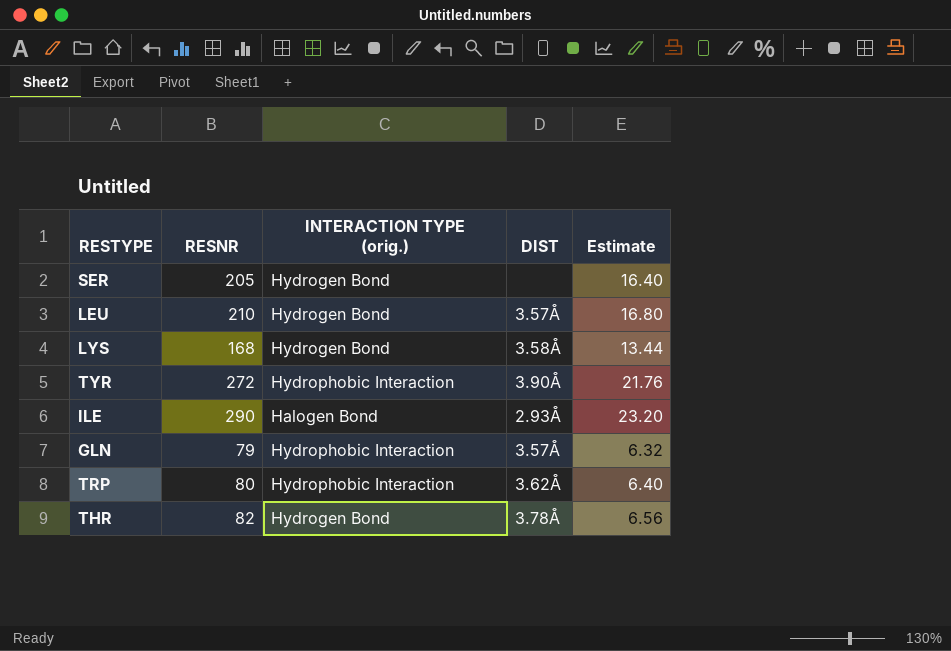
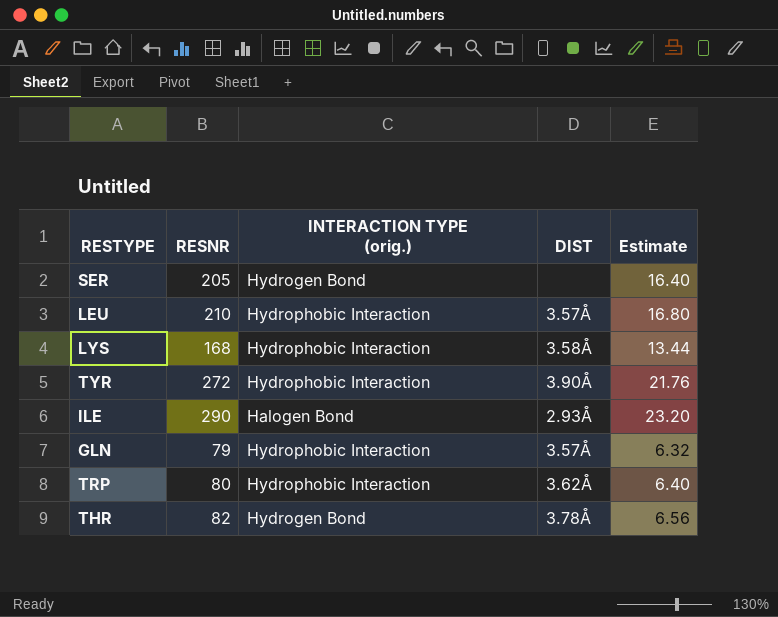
LEU | INTERACTION TYPE (orig.): Hydrogen Bond -> Hydrophobic Interaction
LYS | INTERACTION TYPE (orig.): Hydrogen Bond -> Hydrophobic Interaction

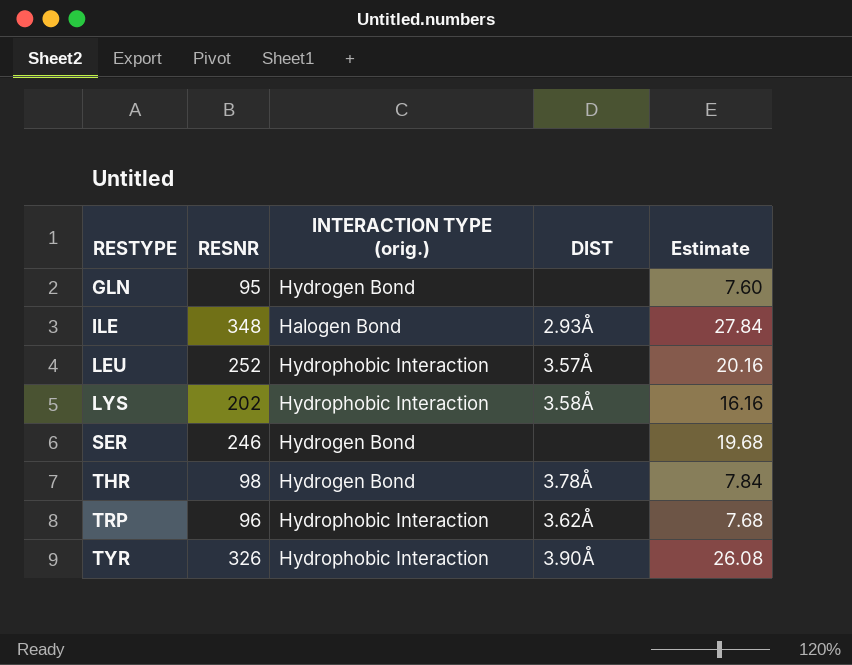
row order: none -> RESTYPE ascending
GLN | RESNR: 79 -> 95
GLN | INTERACTION TYPE (orig.): Hydrophobic Interaction -> Hydrogen Bond
GLN | DIST: 3.57Å -> none
GLN | Estimate: 6.32 -> 7.60
ILE | RESNR: 290 -> 348
ILE | Estimate: 23.20 -> 27.84
LEU | RESNR: 210 -> 252
LEU | Estimate: 16.80 -> 20.16
LYS | RESNR: 168 -> 202
LYS | Estimate: 13.44 -> 16.16
SER | RESNR: 205 -> 246
SER | Estimate: 16.40 -> 19.68
THR | RESNR: 82 -> 98
THR | Estimate: 6.56 -> 7.84
TRP | RESNR: 80 -> 96
TRP | Estimate: 6.40 -> 7.68
TYR | RESNR: 272 -> 326
TYR | Estimate: 21.76 -> 26.08

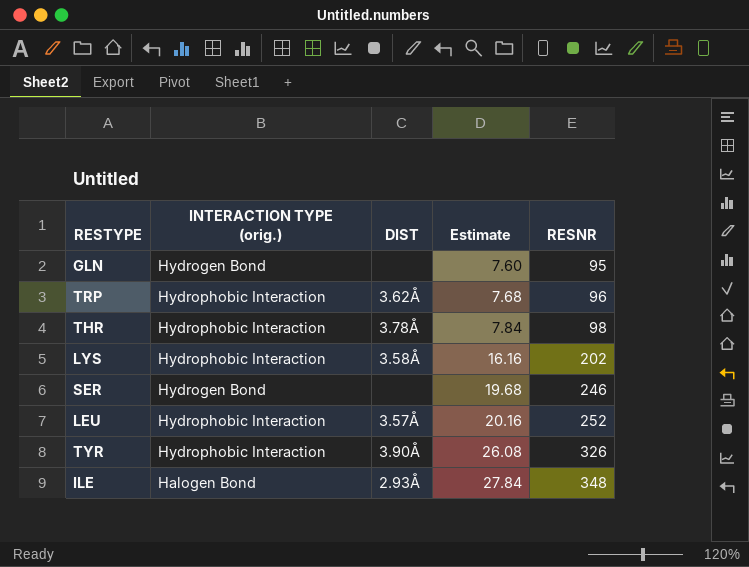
row order: RESTYPE ascending -> Estimate ascending
column RESNR | position: 2 -> 5
THR | INTERACTION TYPE (orig.): Hydrogen Bond -> Hydrophobic Interaction

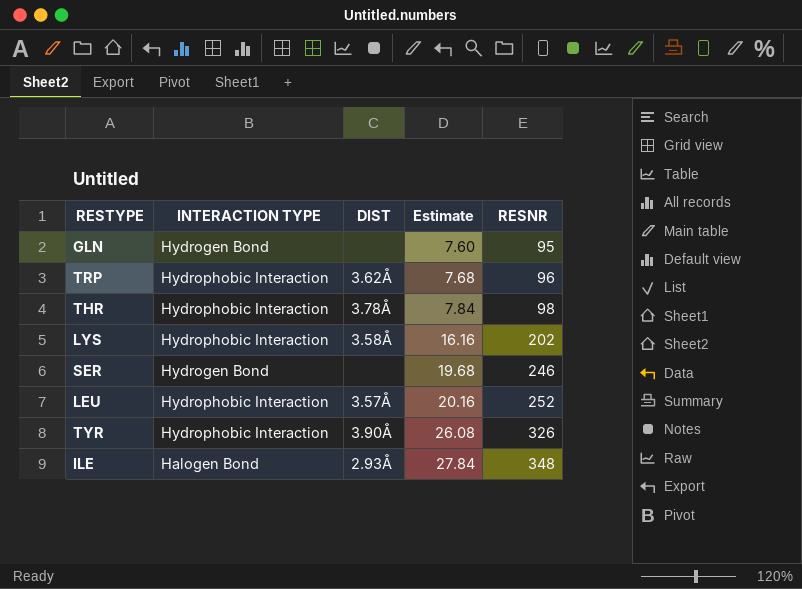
column name: INTERACTION TYPE (orig.) -> INTERACTION TYPE

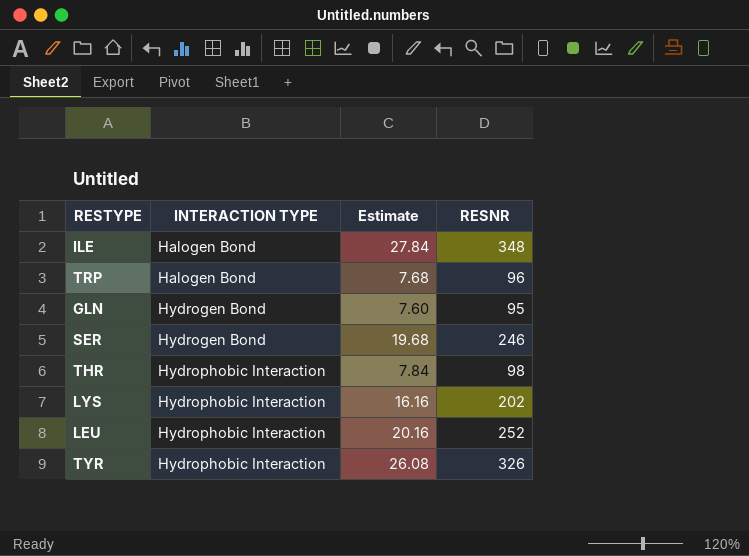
row order: Estimate ascending -> INTERACTION TYPE ascending
column DIST | position: 3 -> none
TRP | INTERACTION TYPE: Hydrophobic Interaction -> Halogen Bond

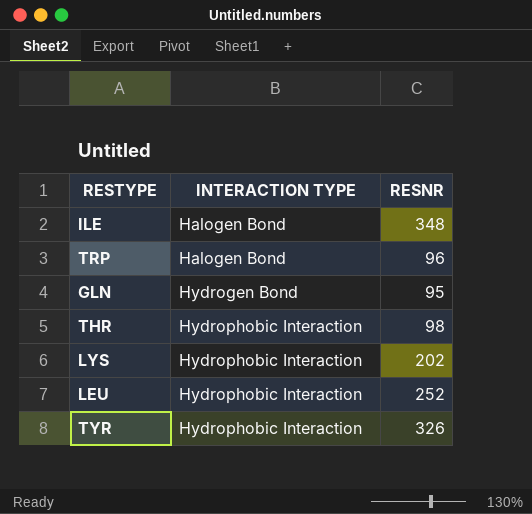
column Estimate | formula: [RESNR] * 0.08 -> none
row SER: Hydrogen Bond | 19.68 | 246 -> none

